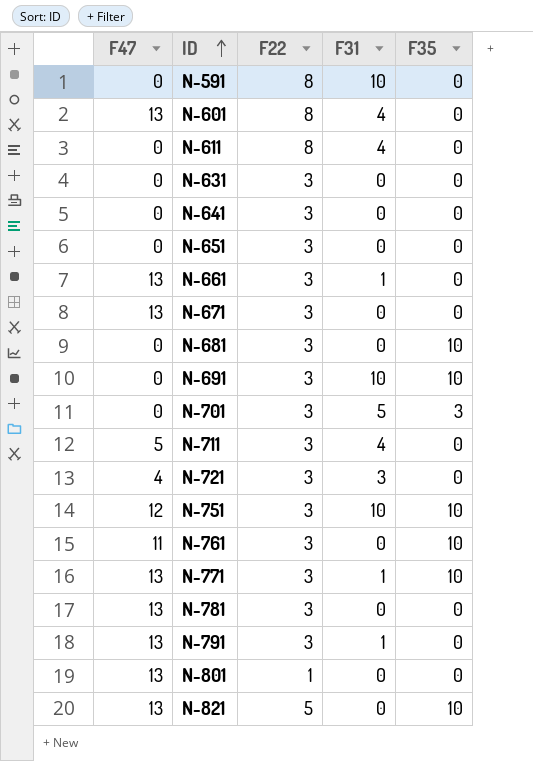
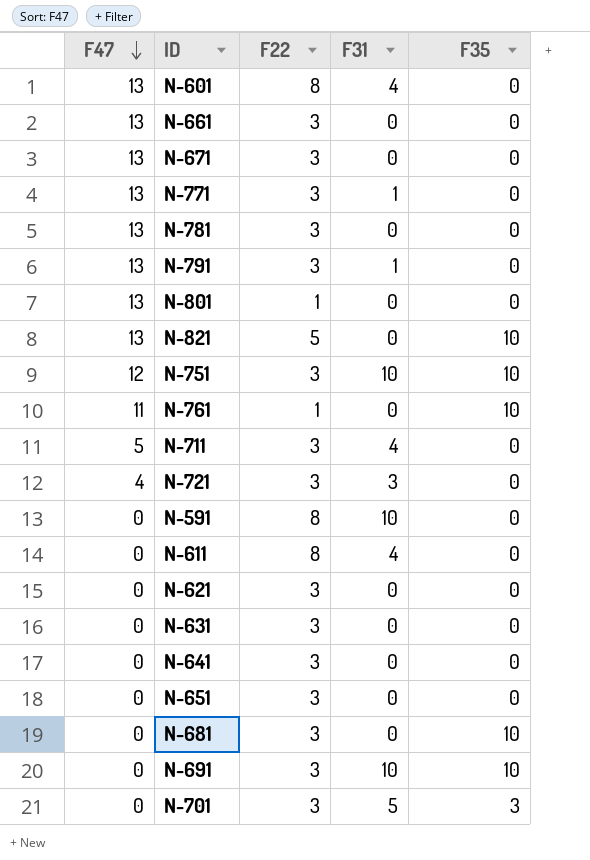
row order: ID ascending -> F47 descending
N-661 | F31: 1 -> 0
N-771 | F35: 10 -> 0
N-761 | F22: 3 -> 1
row N-621: none -> 0 | 3 | 0 | 0

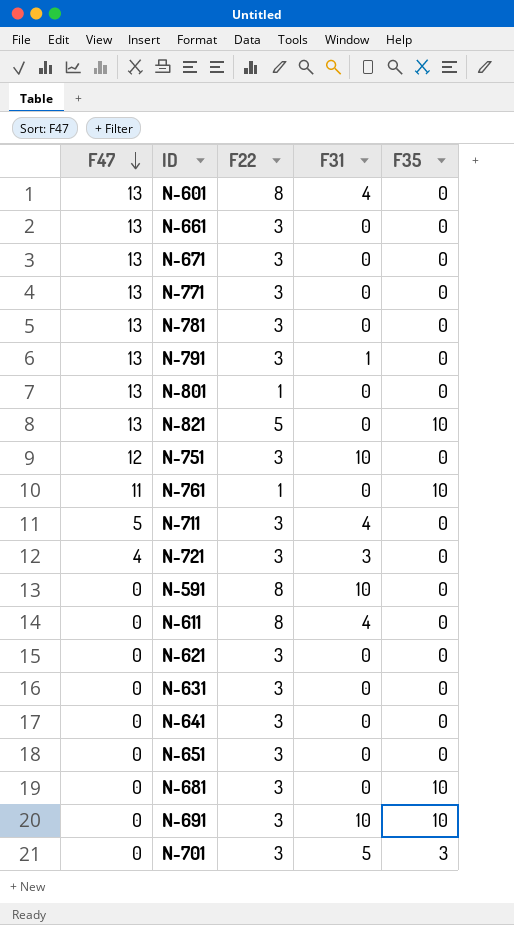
N-771 | F31: 1 -> 0
N-751 | F35: 10 -> 0

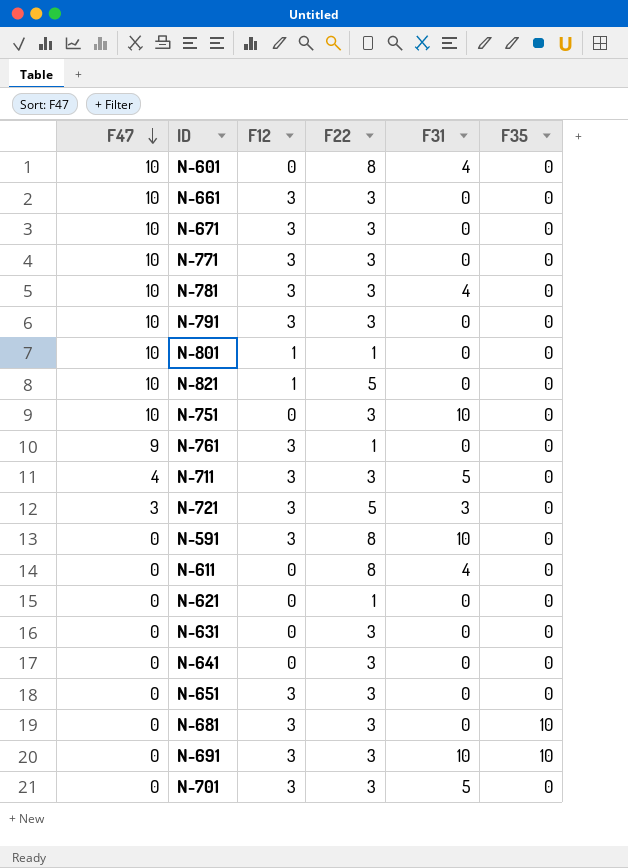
column F12 | position: none -> 3
N-601 | F47: 13 -> 10
N-661 | F47: 13 -> 10
N-671 | F47: 13 -> 10
N-771 | F47: 13 -> 10
N-781 | F47: 13 -> 10
N-781 | F31: 0 -> 4
N-791 | F47: 13 -> 10
N-791 | F31: 1 -> 0
N-801 | F47: 13 -> 10
N-821 | F47: 13 -> 10
N-821 | F35: 10 -> 0
N-751 | F47: 12 -> 10
N-761 | F47: 11 -> 9
N-761 | F35: 10 -> 0
N-711 | F47: 5 -> 4
N-711 | F31: 4 -> 5
N-721 | F47: 4 -> 3
N-721 | F22: 3 -> 5
N-621 | F22: 3 -> 1
N-701 | F35: 3 -> 0

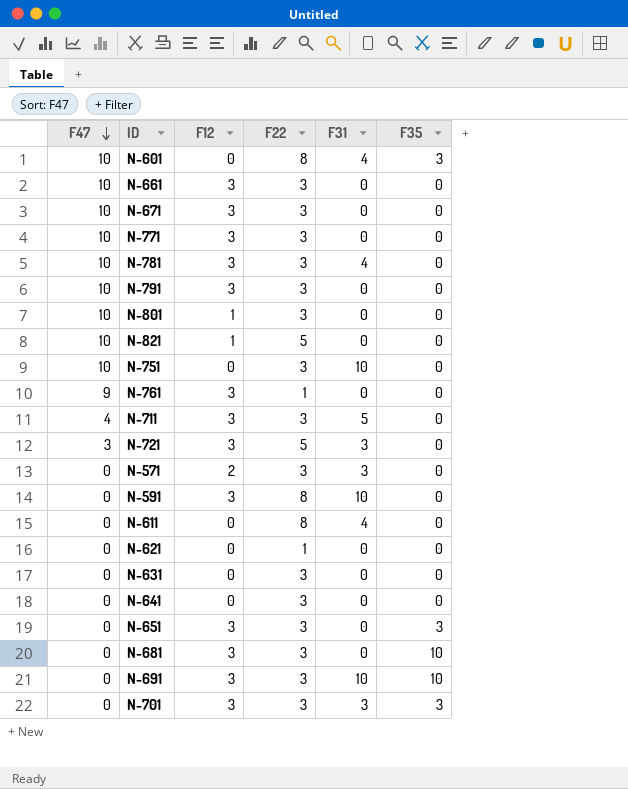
N-601 | F35: 0 -> 3
N-801 | F22: 1 -> 3
row N-571: none -> 0 | 2 | 3 | 3 | 0
N-651 | F35: 0 -> 3
N-701 | F31: 5 -> 3
N-701 | F35: 0 -> 3

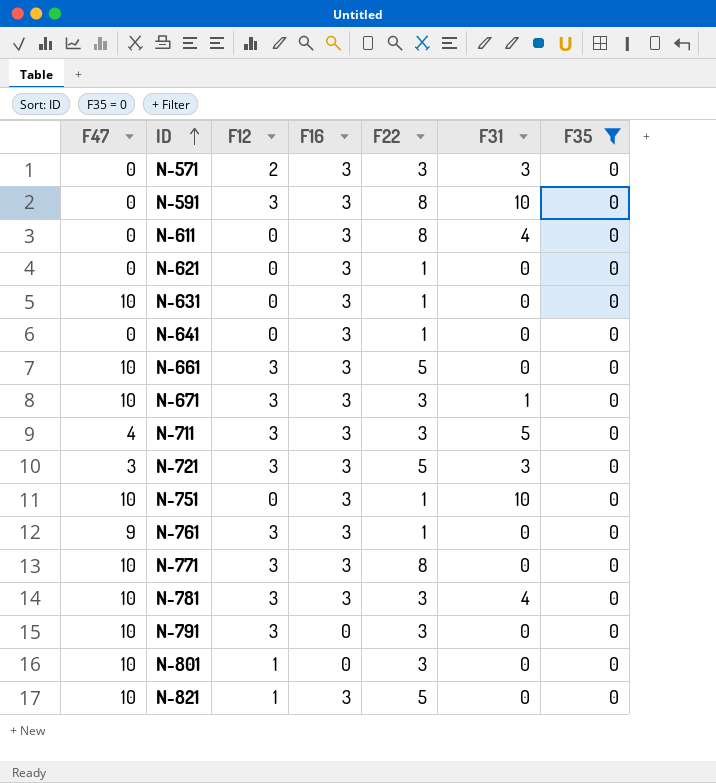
filter: none -> F35 = 0
row order: F47 descending -> ID ascending
column F16 | position: none -> 4
N-631 | F47: 0 -> 10
N-631 | F22: 3 -> 1
N-641 | F22: 3 -> 1
N-661 | F22: 3 -> 5
N-671 | F31: 0 -> 1
N-751 | F22: 3 -> 1
N-771 | F22: 3 -> 8

